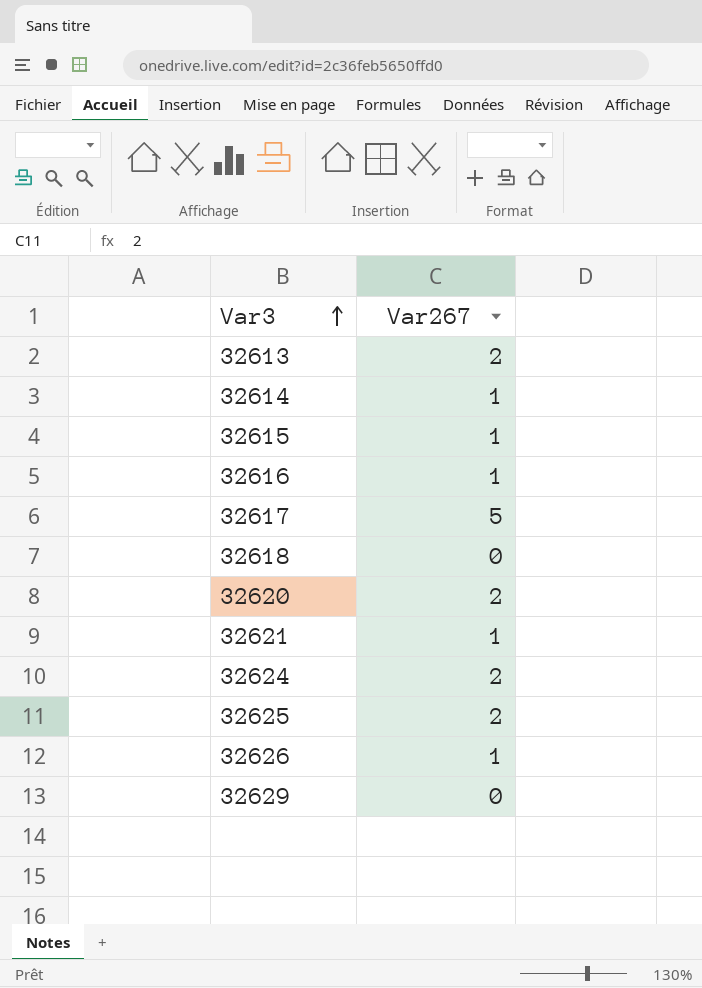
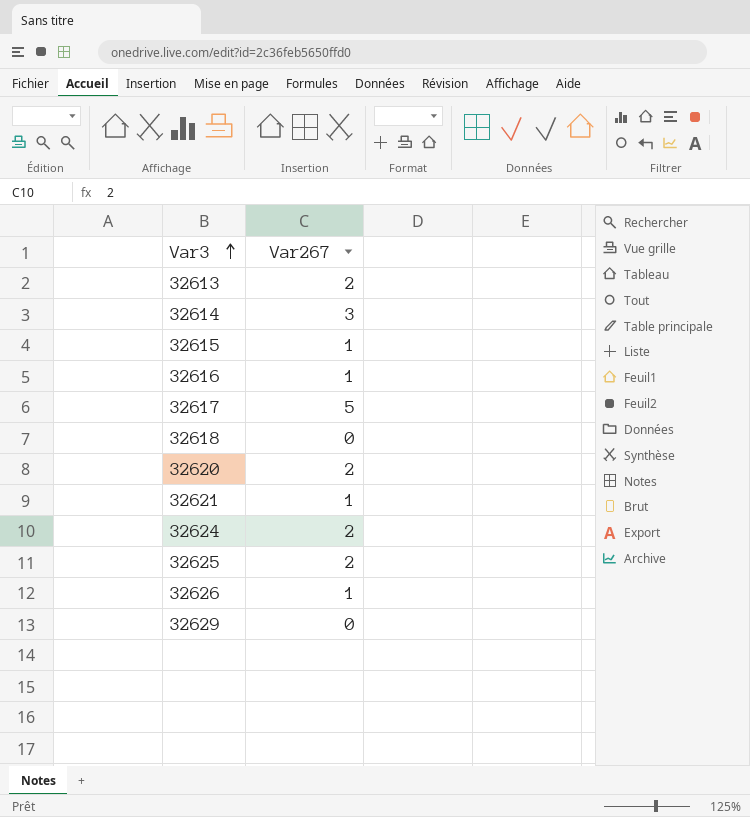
32614 | Var267: 1 -> 3

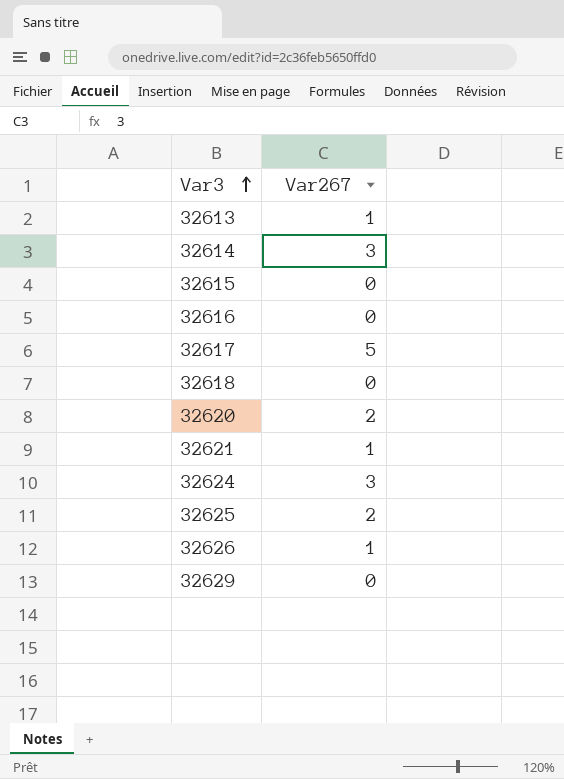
32613 | Var267: 2 -> 1
32615 | Var267: 1 -> 0
32616 | Var267: 1 -> 0
32624 | Var267: 2 -> 3

